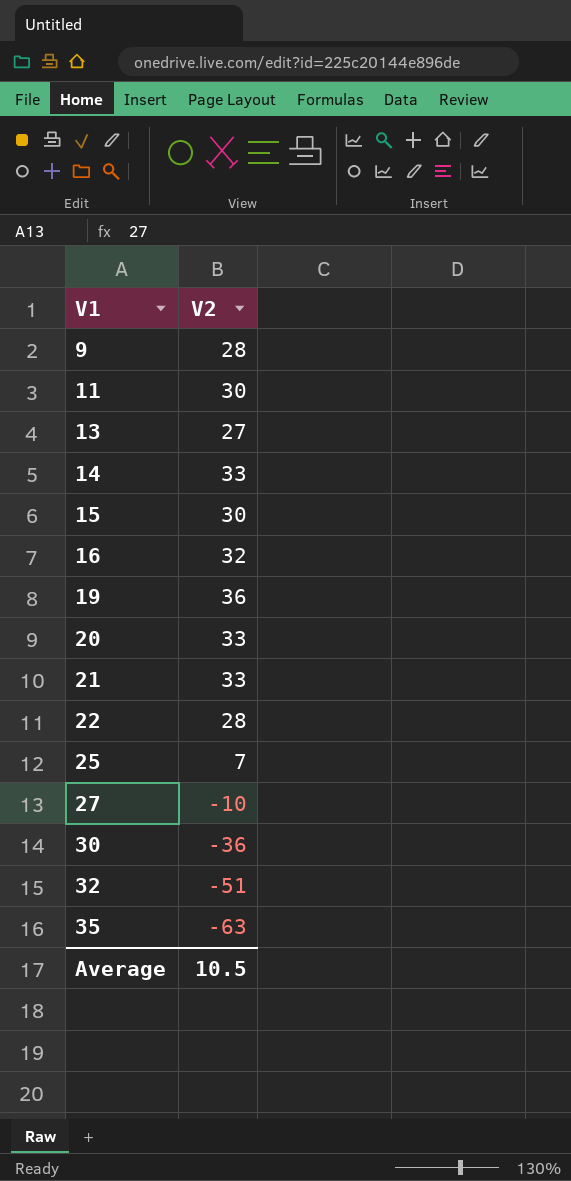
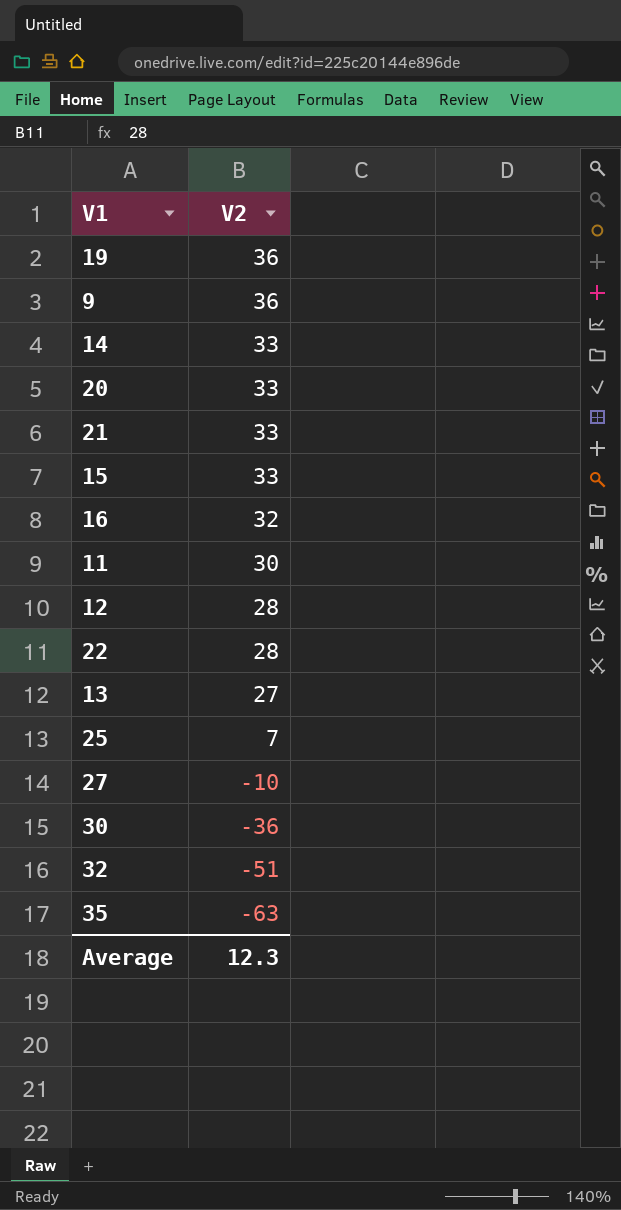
row order: V1 ascending -> V2 descending
9 | V2: 28 -> 36
15 | V2: 30 -> 33
row 12: none -> 28
Average | V2: 10.5 -> 12.3

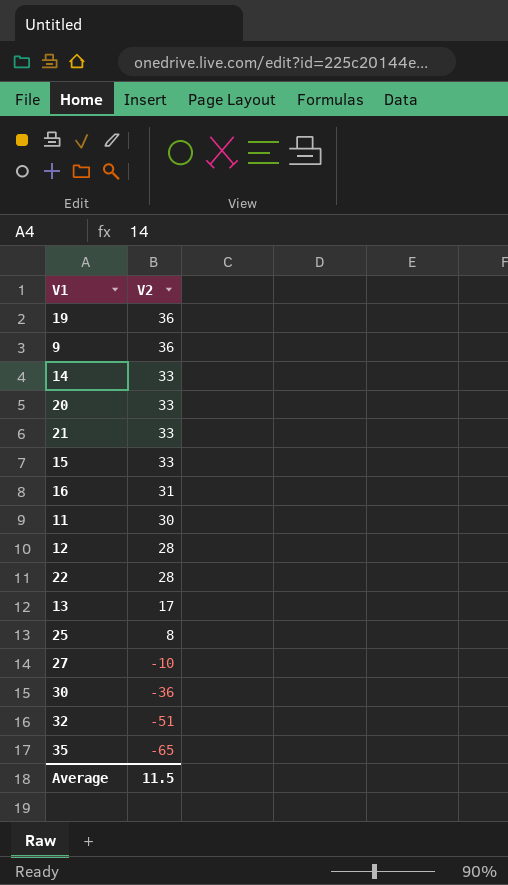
16 | V2: 32 -> 31
13 | V2: 27 -> 17
25 | V2: 7 -> 8
35 | V2: -63 -> -65
Average | V2: 12.3 -> 11.5

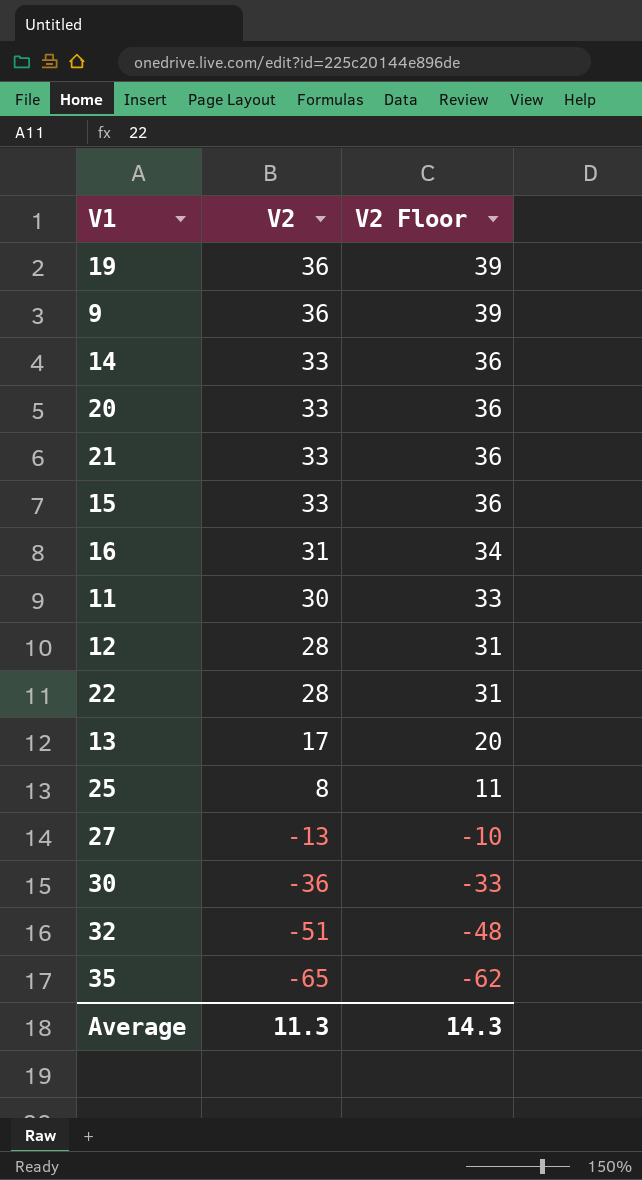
column V2 Floor | formula: none -> [V2] + 3
27 | V2: -10 -> -13
Average | V2: 11.5 -> 11.3

